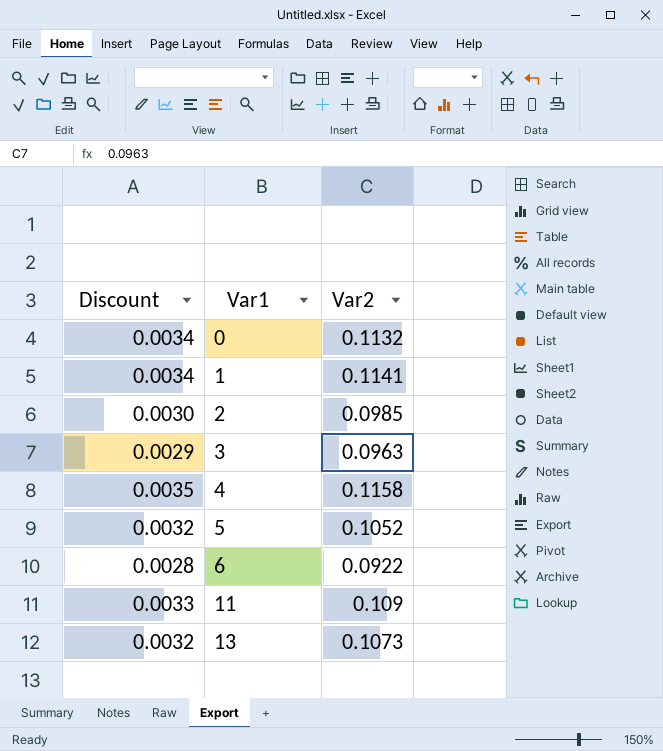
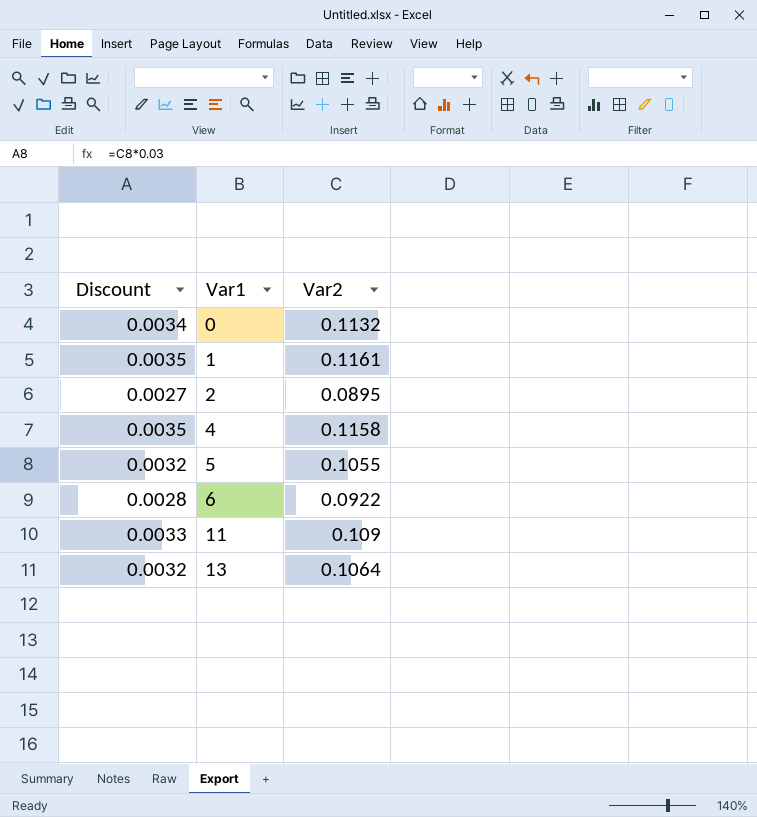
row 3: 0.0029 | 0.0963 -> none
1 | Discount: 0.0034 -> 0.0035
1 | Var2: 0.1141 -> 0.1161
2 | Discount: 0.0030 -> 0.0027
2 | Var2: 0.0985 -> 0.0895
5 | Var2: 0.1052 -> 0.1055
13 | Var2: 0.1073 -> 0.1064

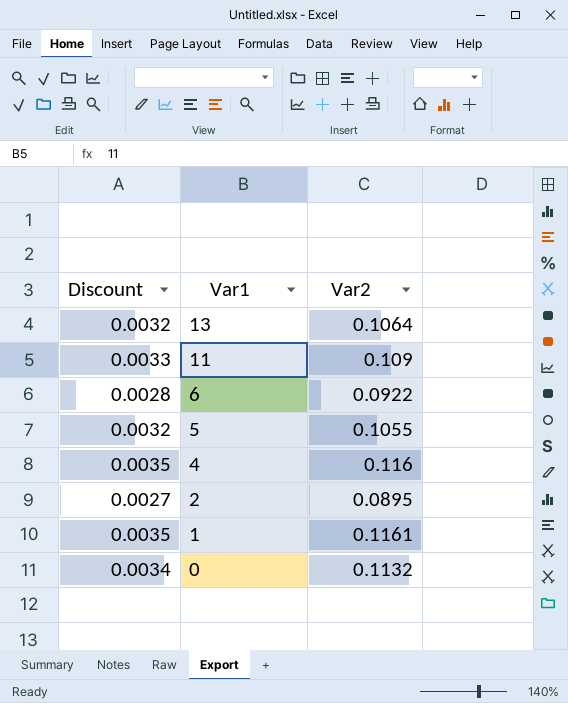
row order: Var1 ascending -> Var1 descending
4 | Var2: 0.1158 -> 0.116

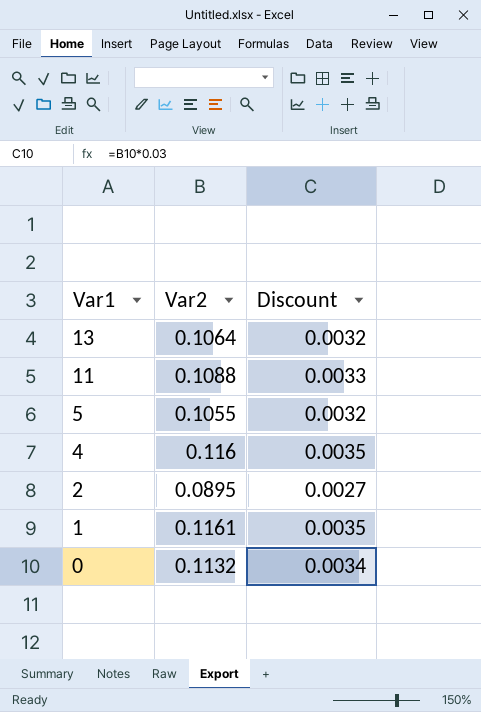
column Discount | position: 1 -> 3
row 6: 0.0028 | 0.0922 -> none
11 | Var2: 0.109 -> 0.1088

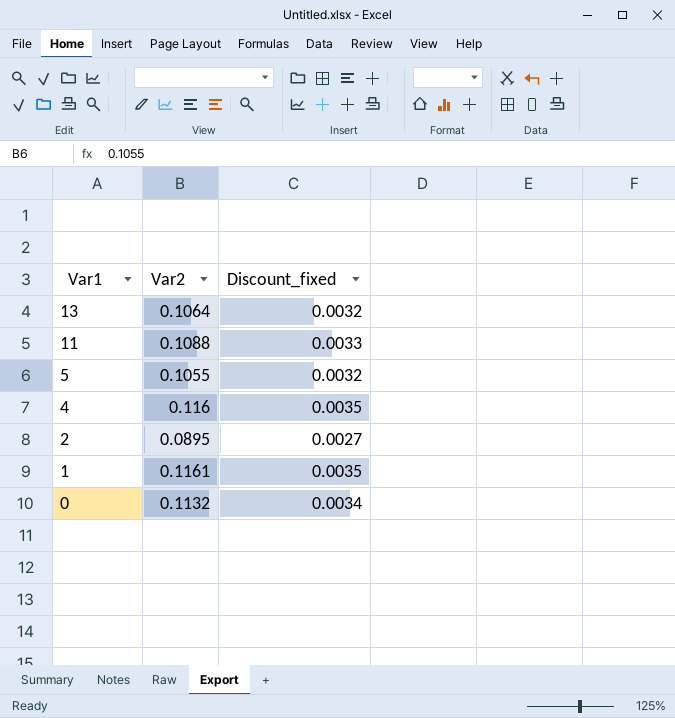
column name: Discount -> Discount_fixed

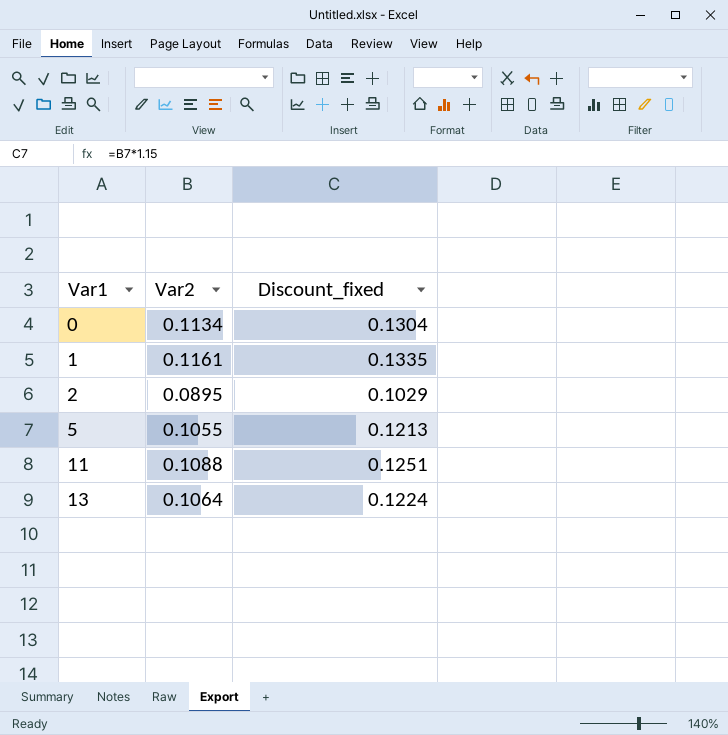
row order: Var1 descending -> Var1 ascending
column Discount_fixed | formula: [Var2] * 0.03 -> [Var2] * 1.15
row 4: 0.116 | 0.0035 -> none
0 | Var2: 0.1132 -> 0.1134

